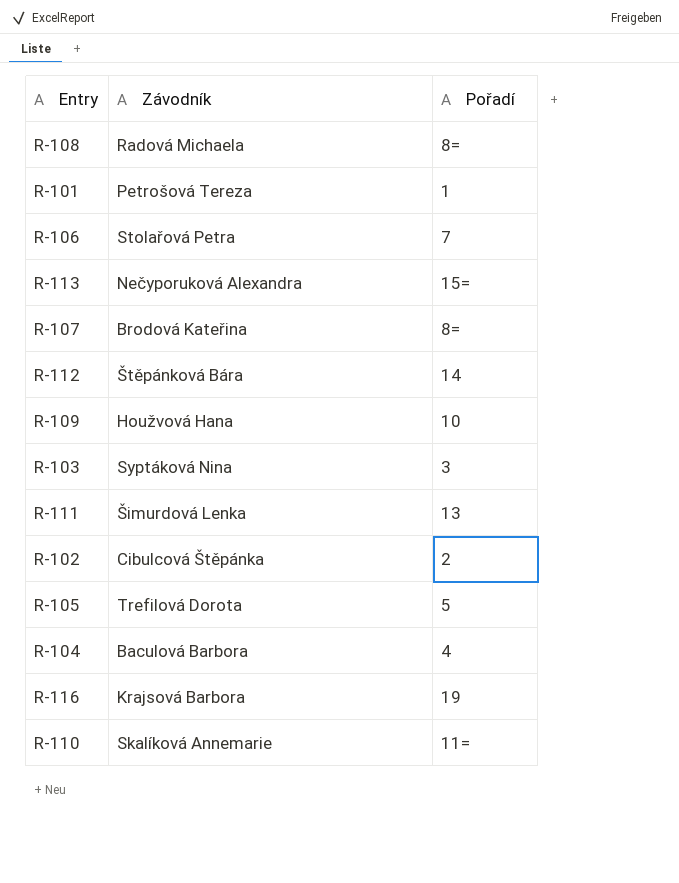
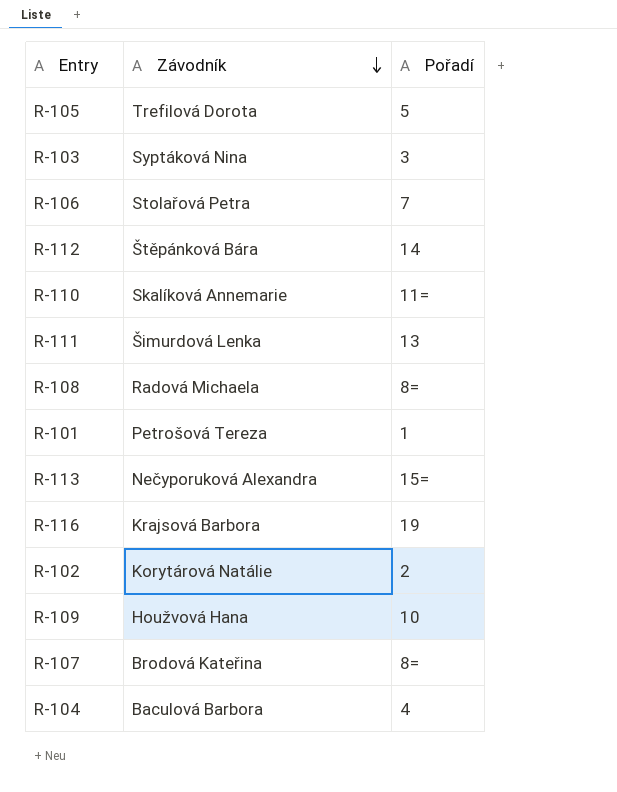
row order: none -> Závodník descending
R-102 | Závodník: Cibulcová Štěpánka -> Korytárová Natálie

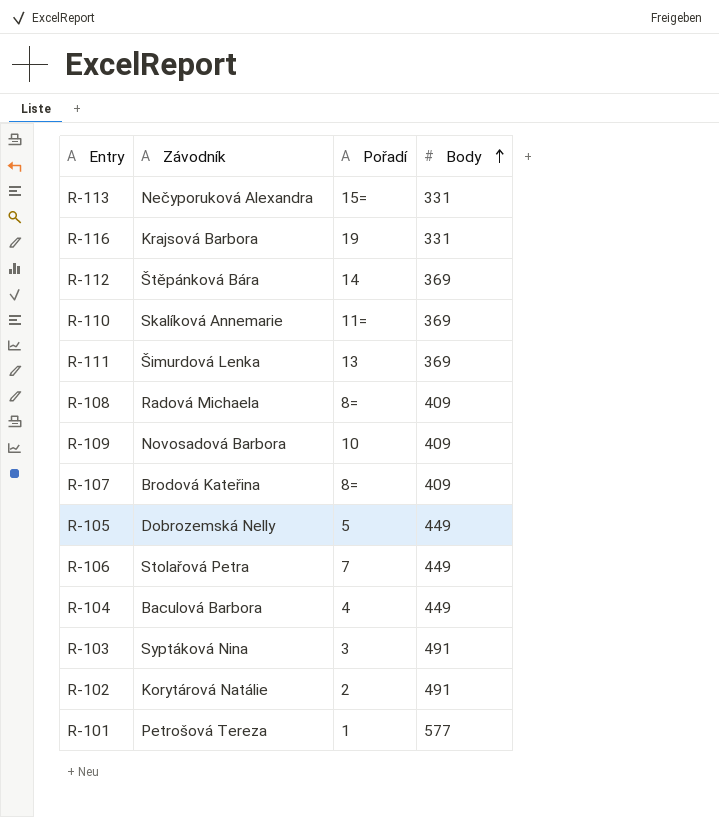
row order: Závodník descending -> Body ascending
column Body | position: none -> 4
R-109 | Závodník: Houžvová Hana -> Novosadová Barbora
R-105 | Závodník: Trefilová Dorota -> Dobrozemská Nelly

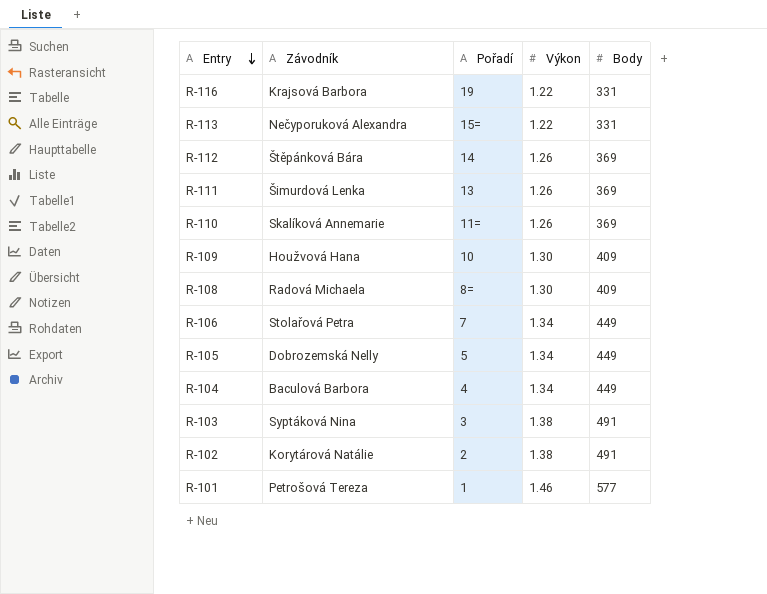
row order: Body ascending -> Entry descending
column Výkon | position: none -> 4
row R-107: Brodová Kateřina | 8= | 409 -> none
R-109 | Závodník: Novosadová Barbora -> Houžvová Hana

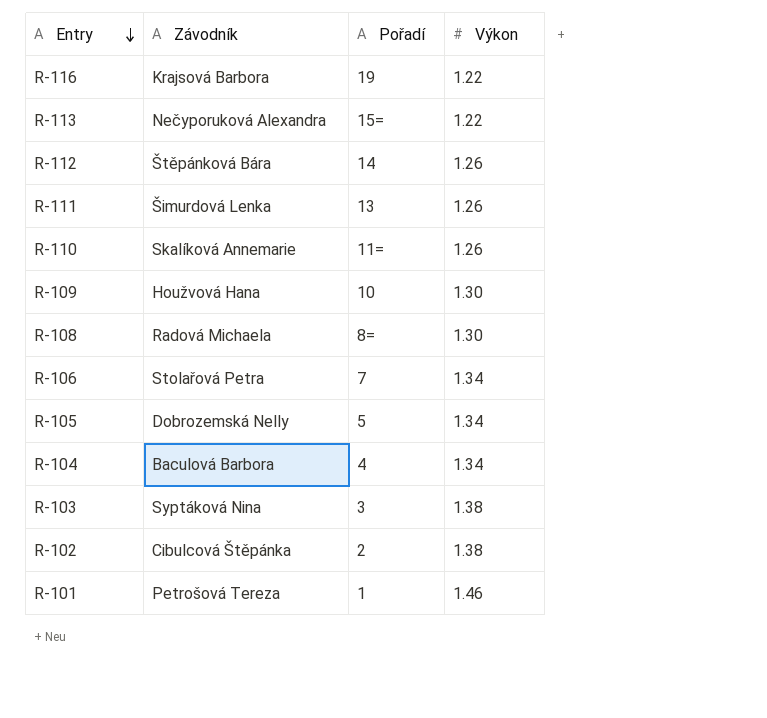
column Body | position: 5 -> none
R-102 | Závodník: Korytárová Natálie -> Cibulcová Štěpánka

